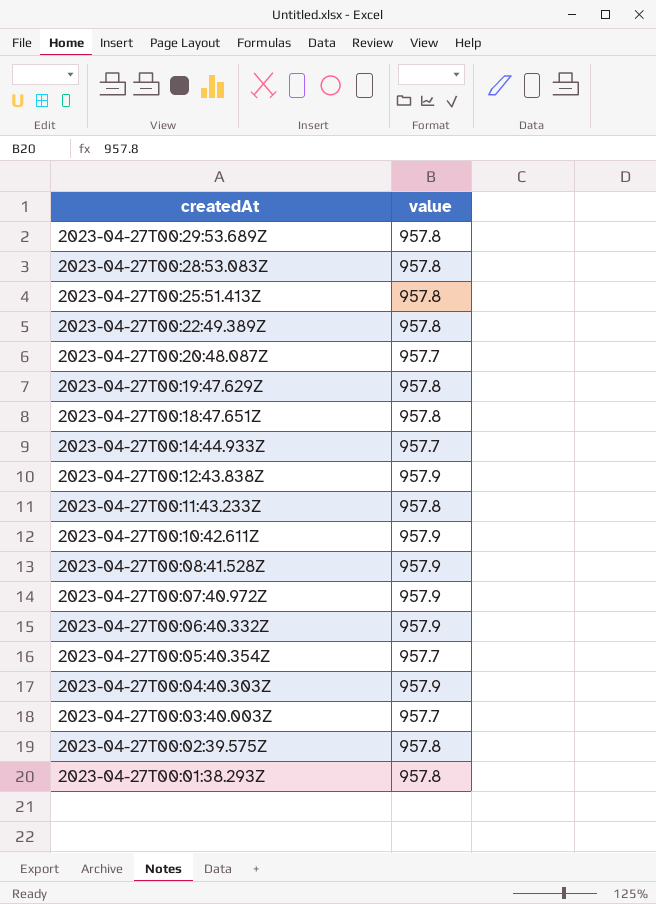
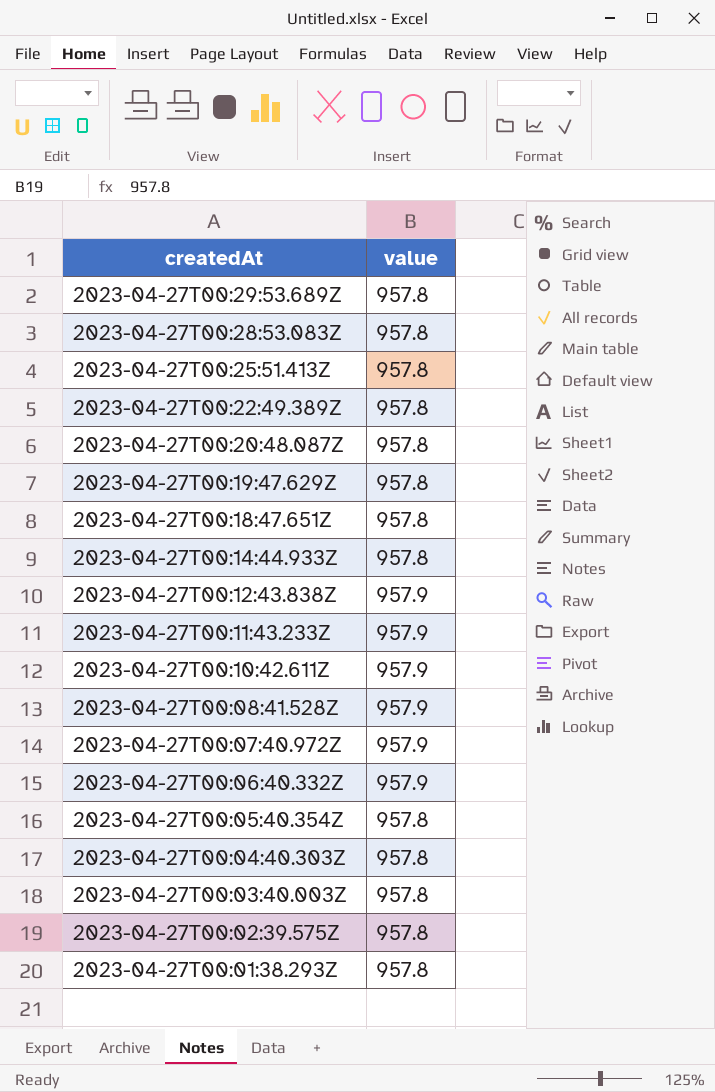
2023-04-27T00:20:48.087Z | value: 957.7 -> 957.8
2023-04-27T00:14:44.933Z | value: 957.7 -> 957.8
2023-04-27T00:11:43.233Z | value: 957.8 -> 957.9
2023-04-27T00:05:40.354Z | value: 957.7 -> 957.8
2023-04-27T00:04:40.303Z | value: 957.9 -> 957.8
2023-04-27T00:03:40.003Z | value: 957.7 -> 957.8

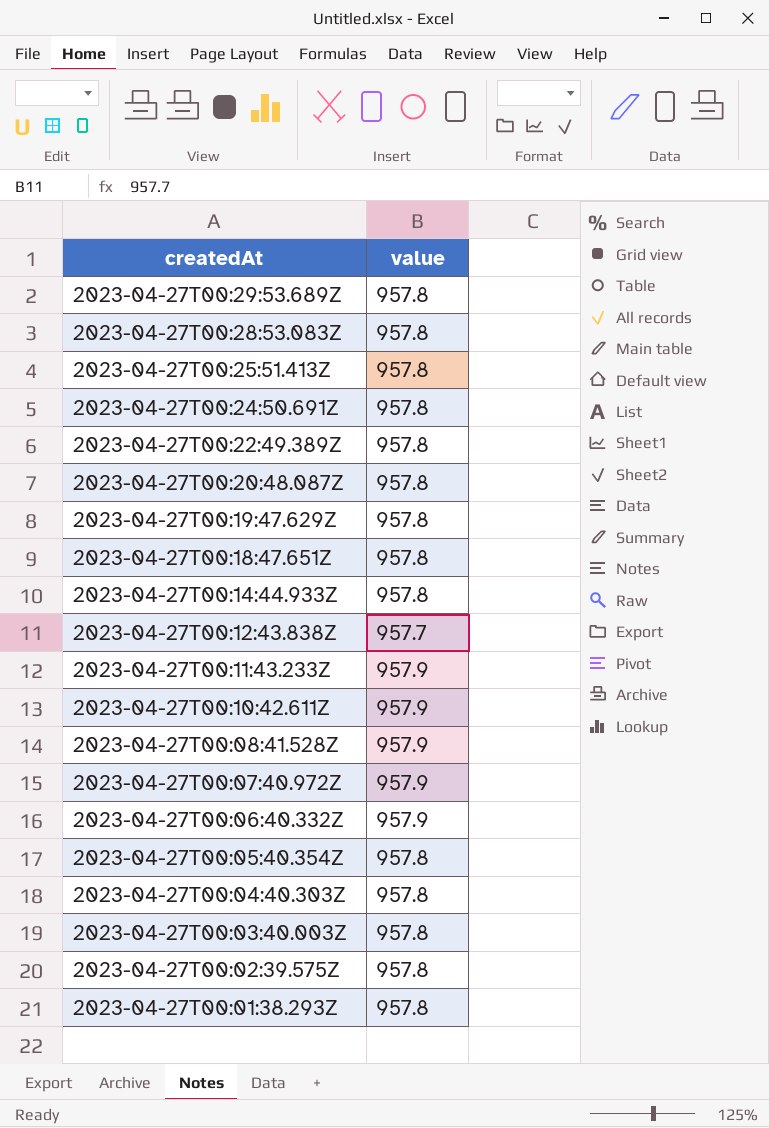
row 2023-04-27T00:24:50.691Z: none -> 957.8
2023-04-27T00:12:43.838Z | value: 957.9 -> 957.7

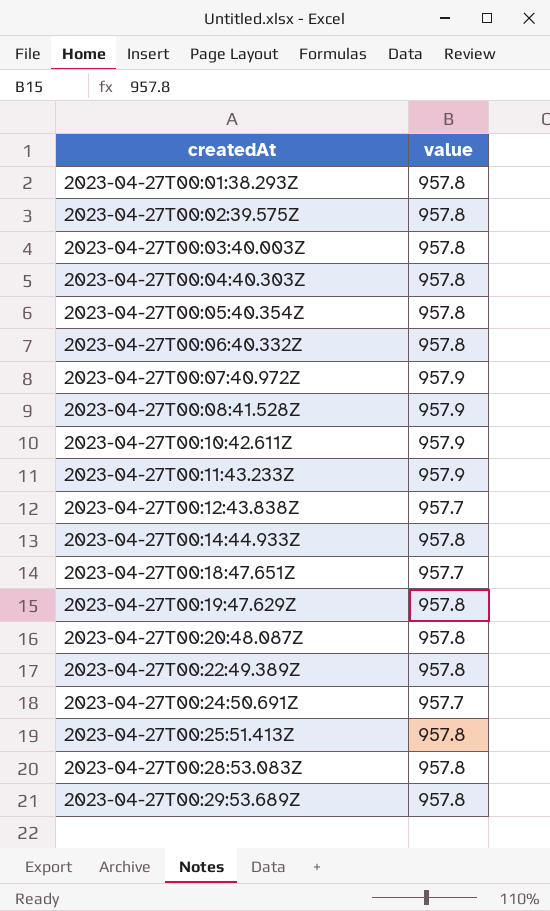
row order: createdAt descending -> createdAt ascending
2023-04-27T00:06:40.332Z | value: 957.9 -> 957.8
2023-04-27T00:18:47.651Z | value: 957.8 -> 957.7
2023-04-27T00:24:50.691Z | value: 957.8 -> 957.7

